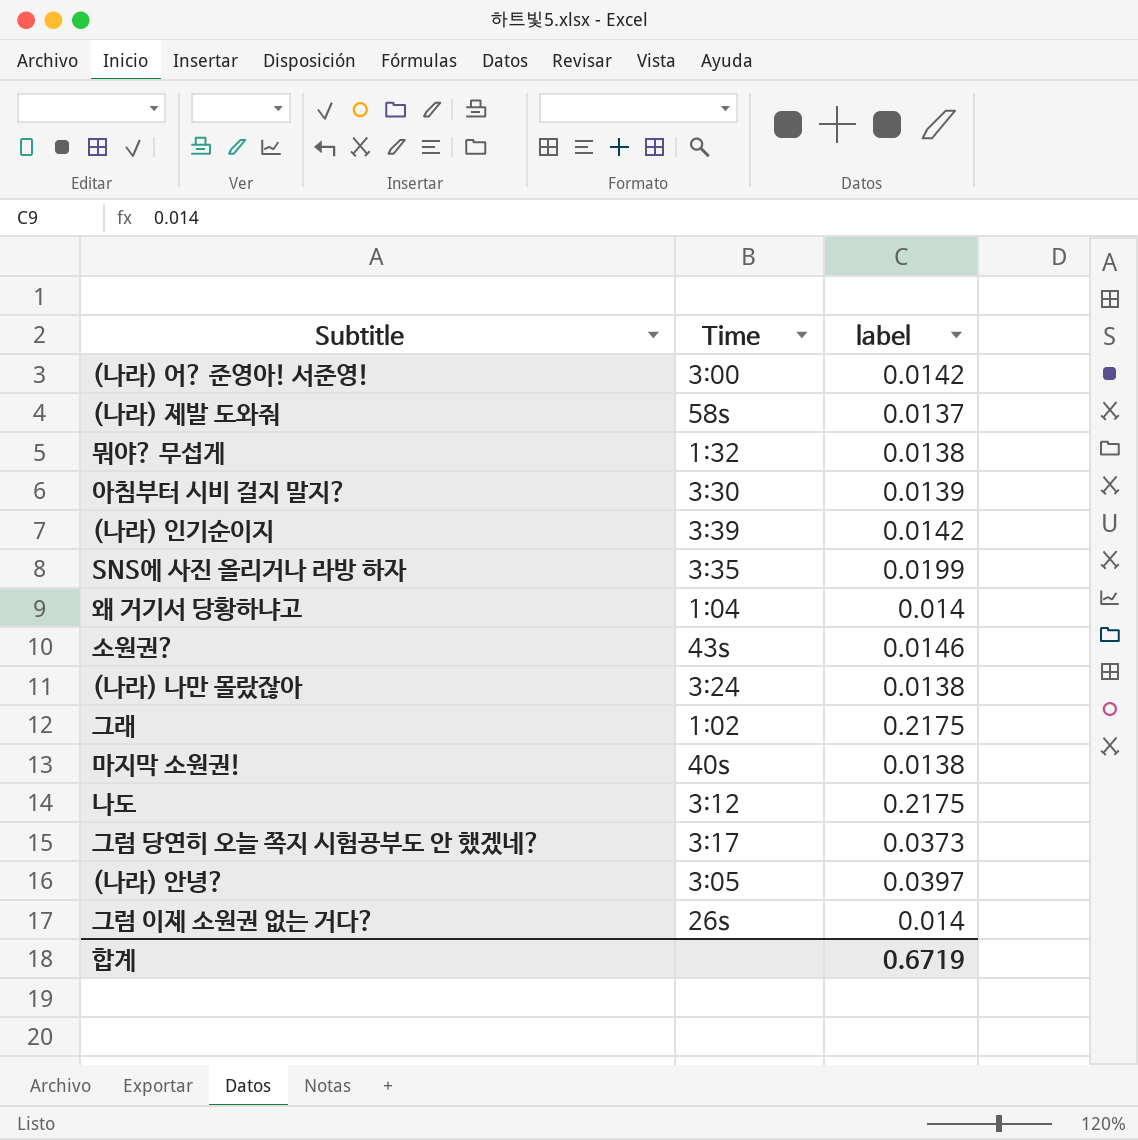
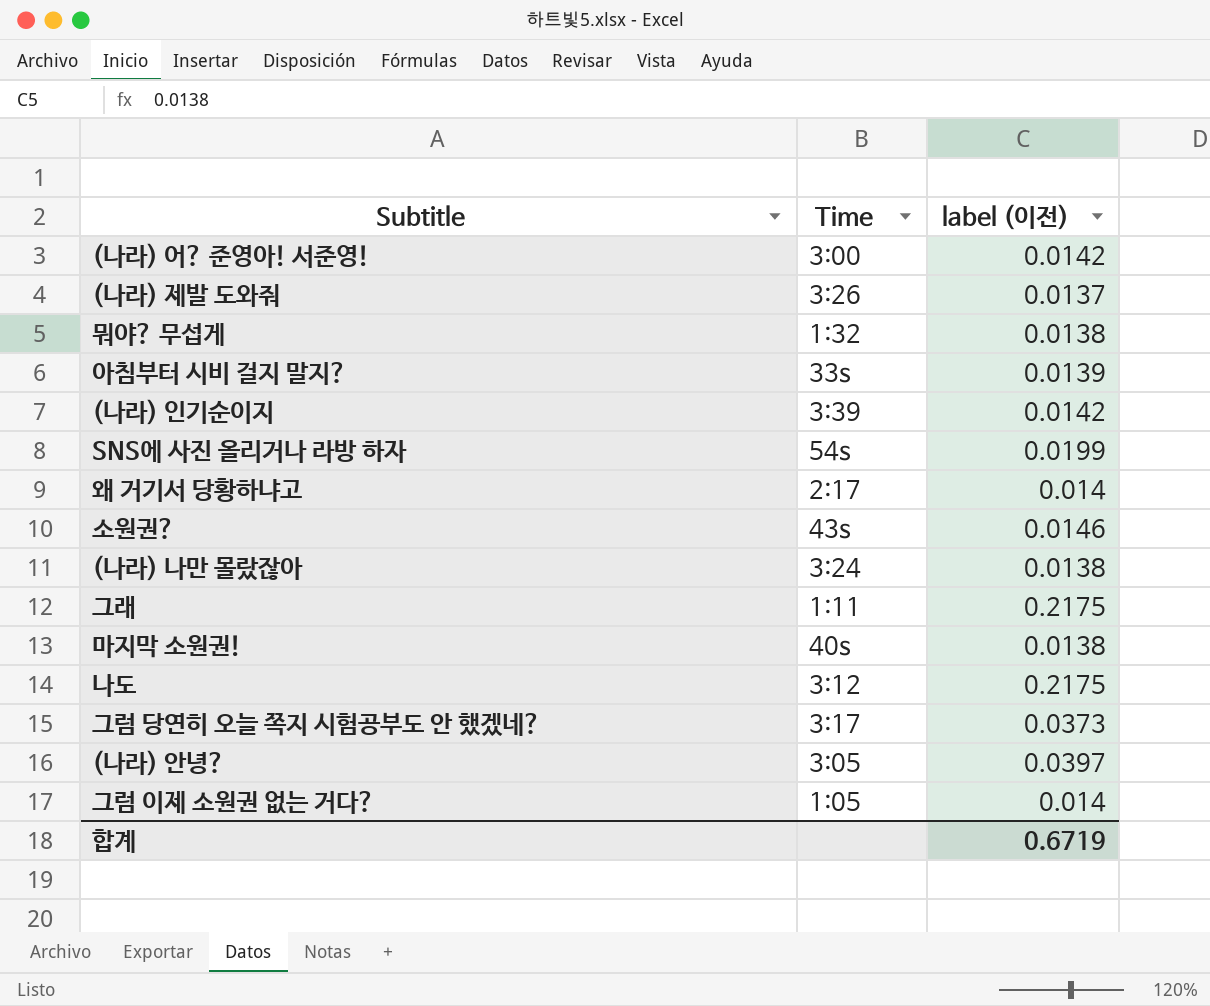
column name: label -> label (이전)
(나라) 제발 도와줘 | Time: 58s -> 3:26
아침부터 시비 걸지 말지? | Time: 3:30 -> 33s
SNS에 사진 올리거나 라방 하자 | Time: 3:35 -> 54s
왜 거기서 당황하냐고 | Time: 1:04 -> 2:17
그래 | Time: 1:02 -> 1:11
그럼 이제 소원권 없는 거다? | Time: 26s -> 1:05

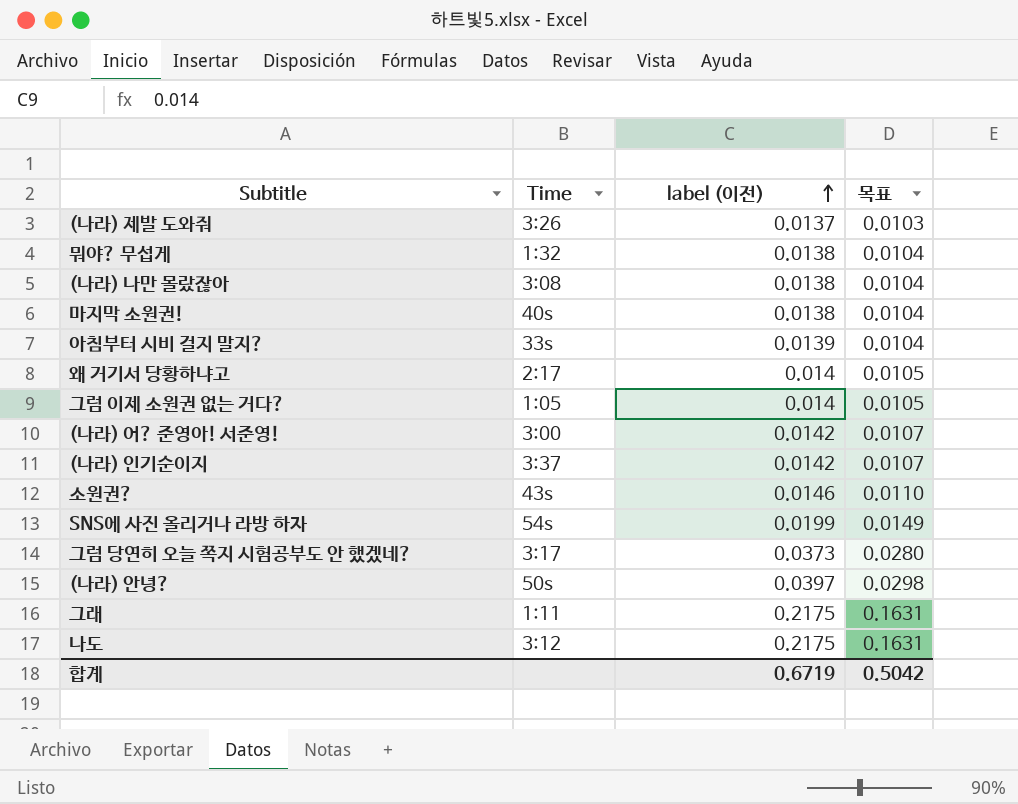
row order: none -> label (이전) ascending
column 목표 | formula: none -> [label (이전)] * 0.75
(나라) 나만 몰랐잖아 | Time: 3:24 -> 3:08
(나라) 인기순이지 | Time: 3:39 -> 3:37
(나라) 안녕? | Time: 3:05 -> 50s

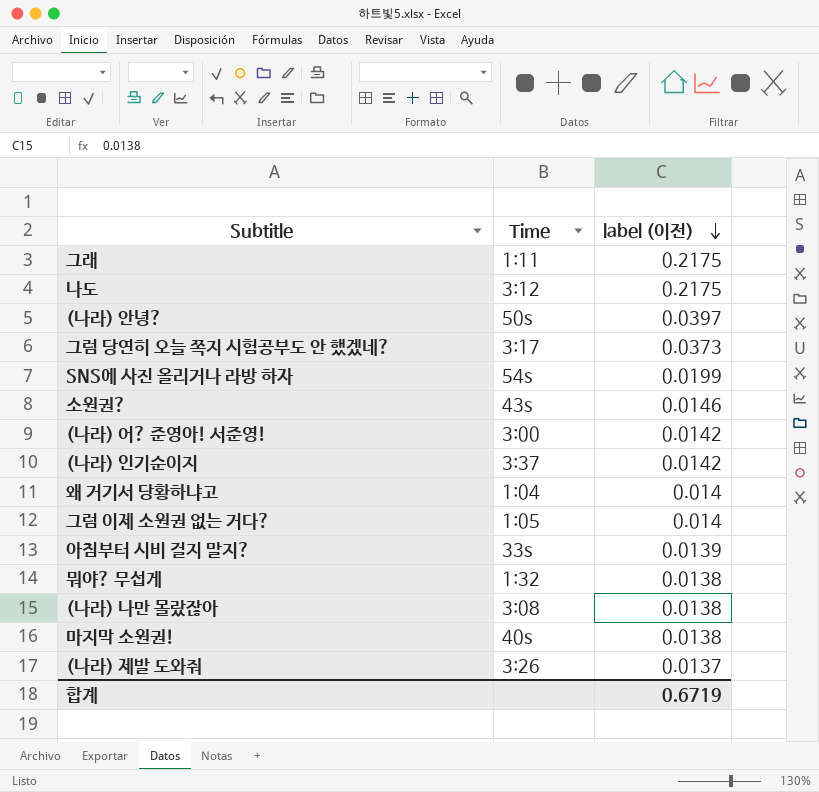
row order: label (이전) ascending -> label (이전) descending
column 목표 | formula: [label (이전)] * 0.75 -> none
왜 거기서 당황하냐고 | Time: 2:17 -> 1:04

